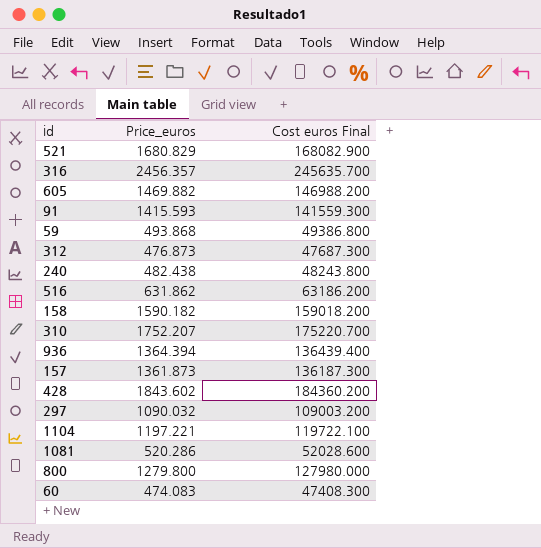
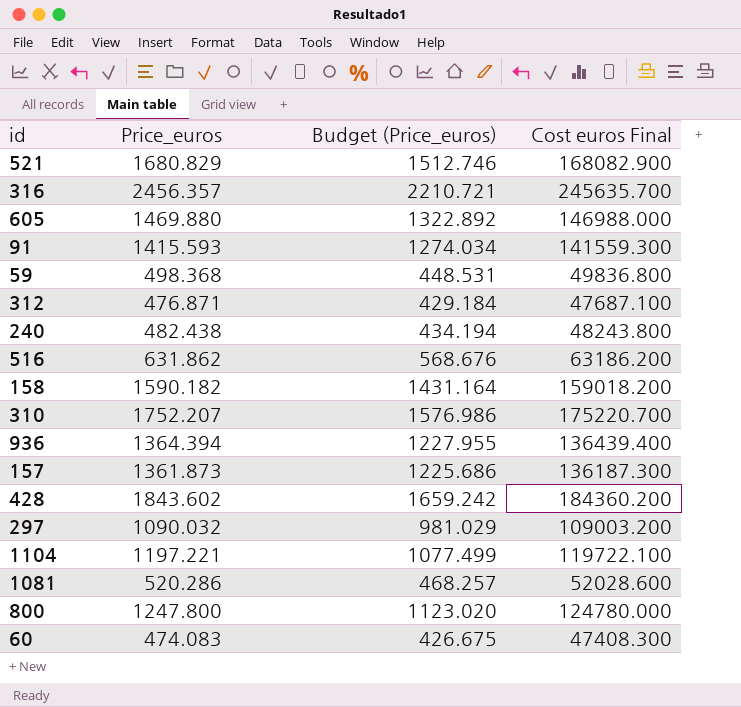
column Budget (Price_euros) | formula: none -> [Price_euros] * 0.9
605 | Price_euros: 1469.882 -> 1469.880
605 | Cost euros Final: 146988.200 -> 146988.000
59 | Price_euros: 493.868 -> 498.368
59 | Cost euros Final: 49386.800 -> 49836.800
312 | Price_euros: 476.873 -> 476.871
312 | Cost euros Final: 47687.300 -> 47687.100
800 | Price_euros: 1279.800 -> 1247.800
800 | Cost euros Final: 127980.000 -> 124780.000

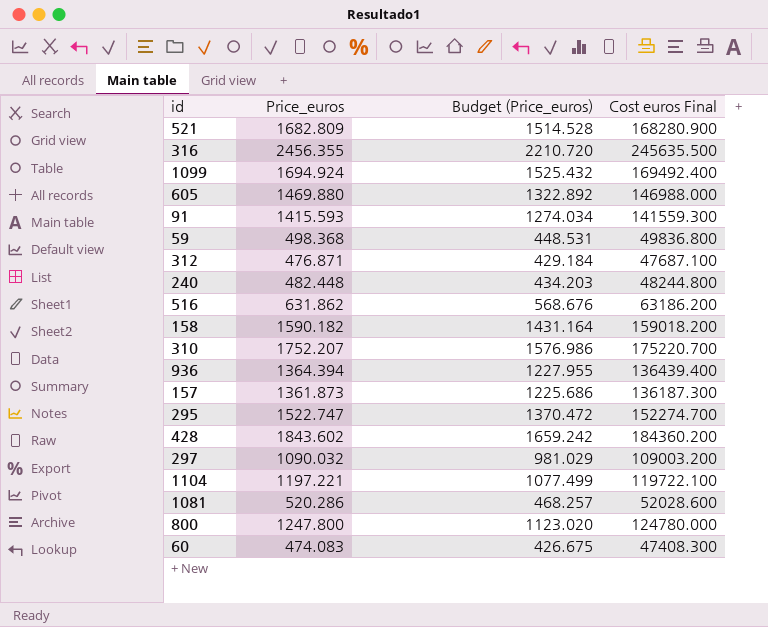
521 | Price_euros: 1680.829 -> 1682.809
521 | Budget (Price_euros): 1512.746 -> 1514.528
521 | Cost euros Final: 168082.900 -> 168280.900
316 | Price_euros: 2456.357 -> 2456.355
316 | Budget (Price_euros): 2210.721 -> 2210.720
316 | Cost euros Final: 245635.700 -> 245635.500
row 1099: none -> 1694.924 | 1525.432 | 169492.400
240 | Price_euros: 482.438 -> 482.448
240 | Budget (Price_euros): 434.194 -> 434.203
240 | Cost euros Final: 48243.800 -> 48244.800
row 295: none -> 1522.747 | 1370.472 | 152274.700

